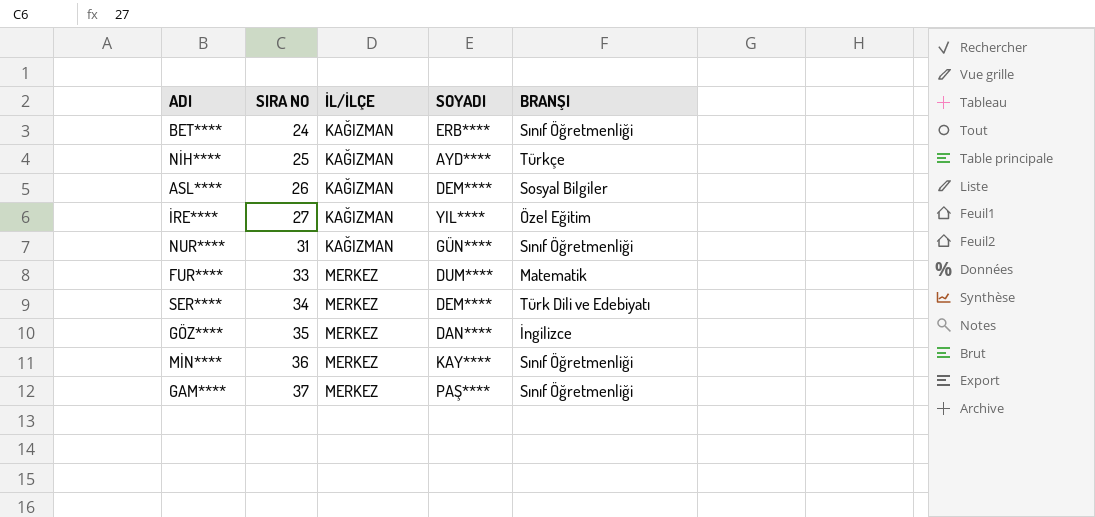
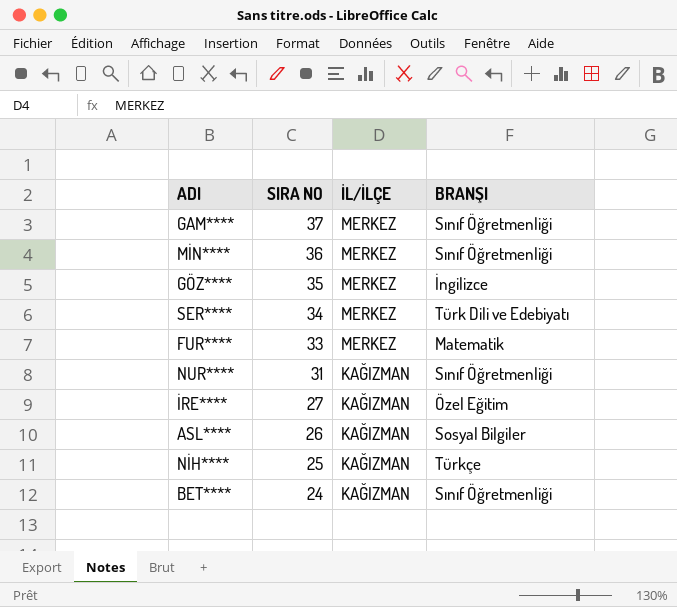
row order: SIRA NO ascending -> SIRA NO descending
column SOYADI | position: 4 -> none

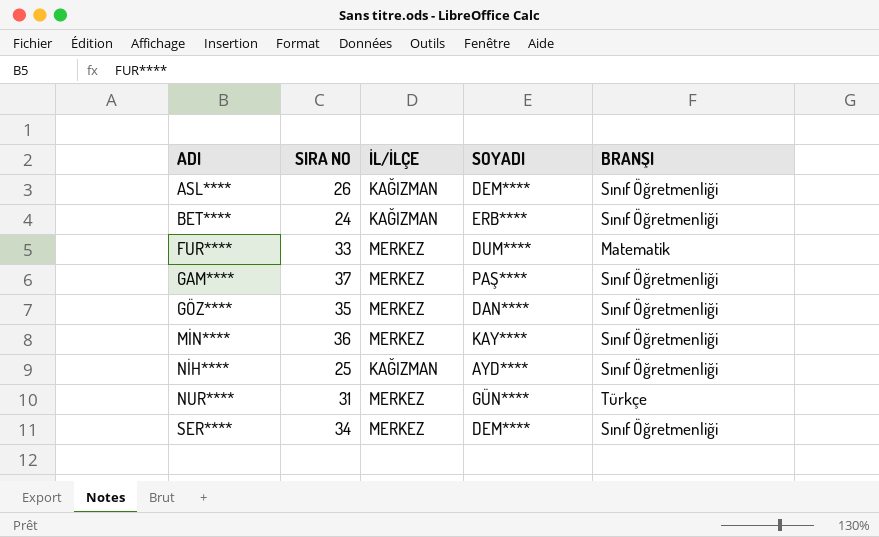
row order: SIRA NO descending -> ADI ascending
column SOYADI | position: none -> 4
row İRE****: 27 | KAĞIZMAN | Özel Eğitim -> none
ASL**** | BRANŞI: Sosyal Bilgiler -> Sınıf Öğretmenliği
GÖZ**** | BRANŞI: İngilizce -> Sınıf Öğretmenliği
NİH**** | BRANŞI: Türkçe -> Sınıf Öğretmenliği
NUR**** | İL/İLÇE: KAĞIZMAN -> MERKEZ
NUR**** | BRANŞI: Sınıf Öğretmenliği -> Türkçe
SER**** | BRANŞI: Türk Dili ve Edebiyatı -> Sınıf Öğretmenliği

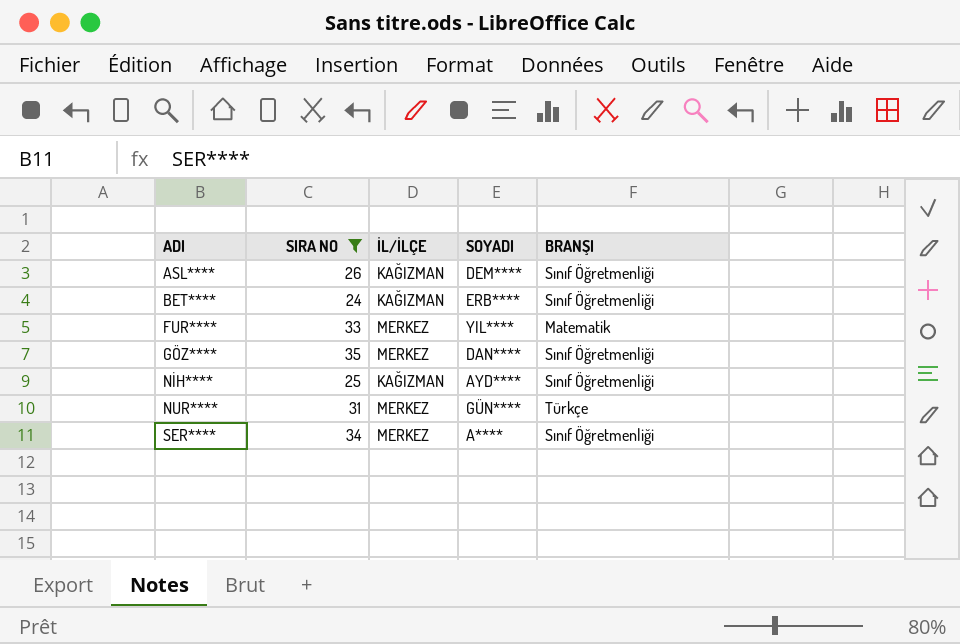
filter: none -> SIRA NO <= 35
FUR**** | SOYADI: DUM**** -> YIL****
SER**** | SOYADI: DEM**** -> A****

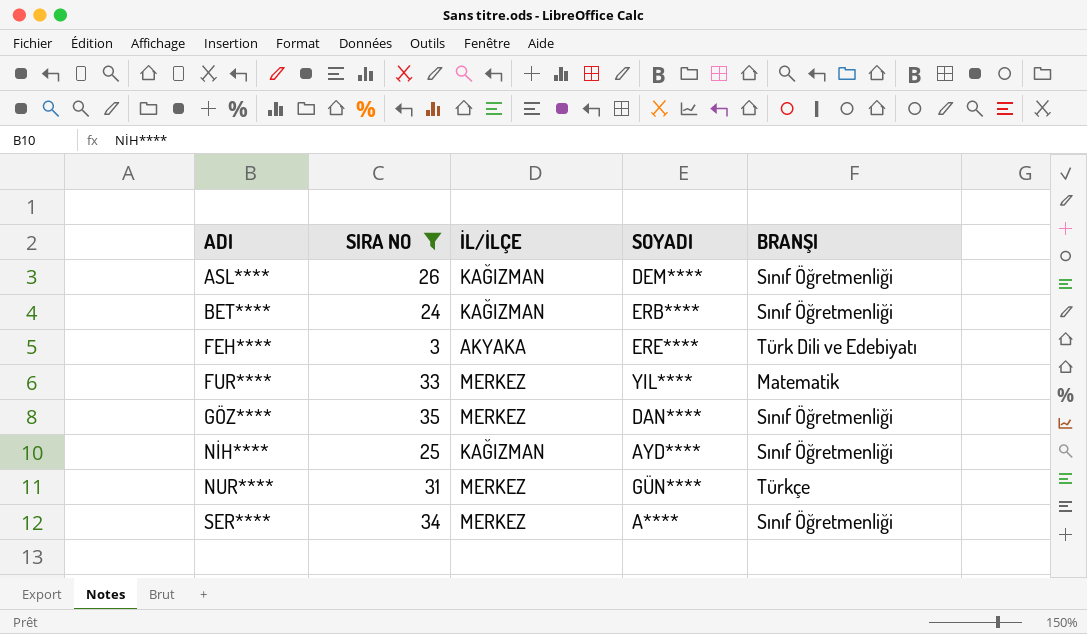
row FEH****: none -> 3 | AKYAKA | ERE**** | Türk Dili ve Edebiyatı

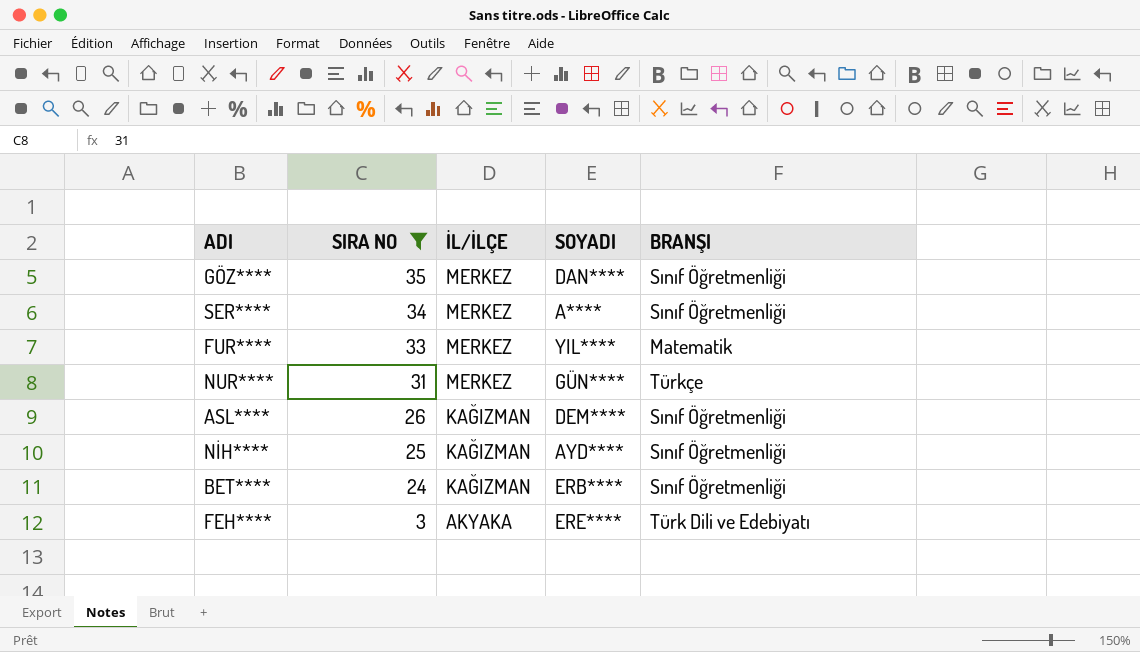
row order: ADI ascending -> SIRA NO descending

